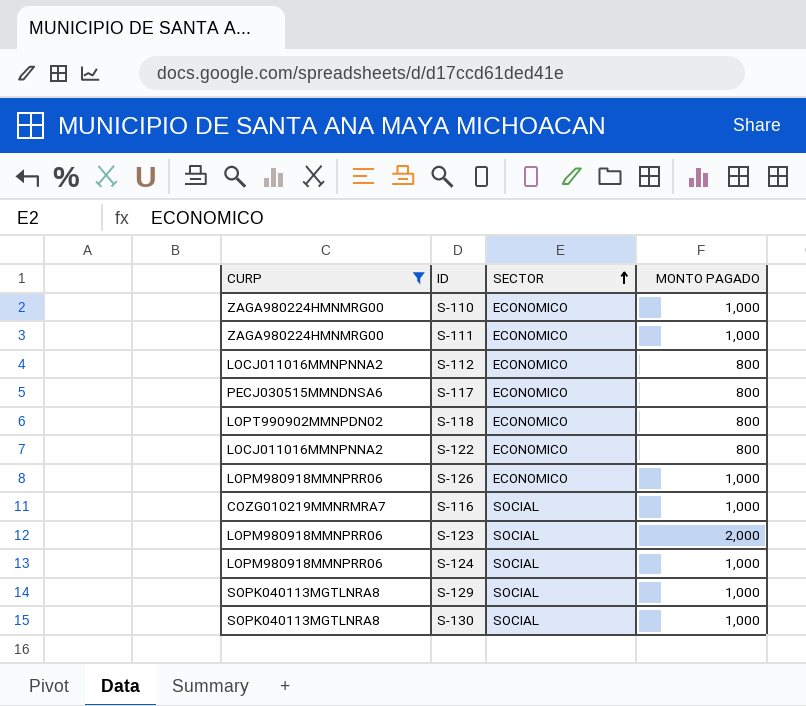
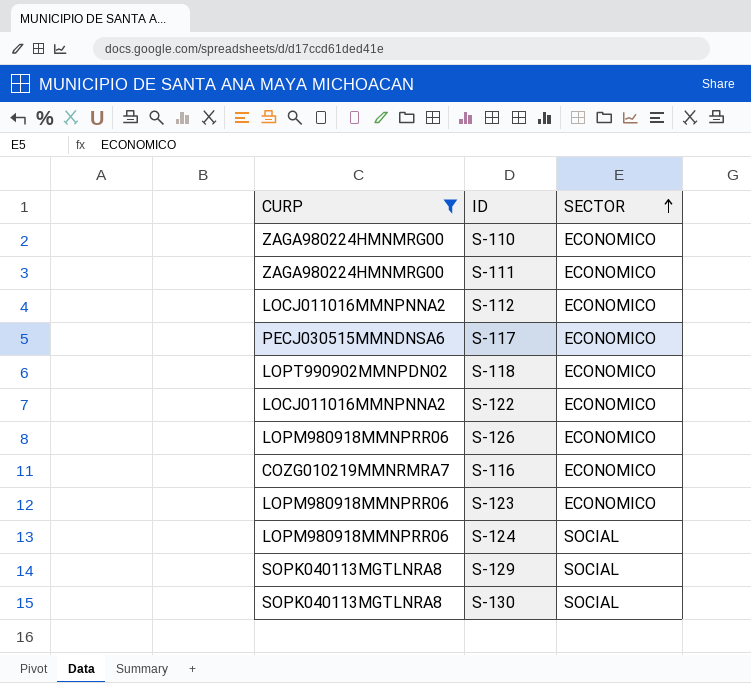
column MONTO PAGADO | position: 4 -> none
S-116 | SECTOR: SOCIAL -> ECONOMICO
S-123 | SECTOR: SOCIAL -> ECONOMICO

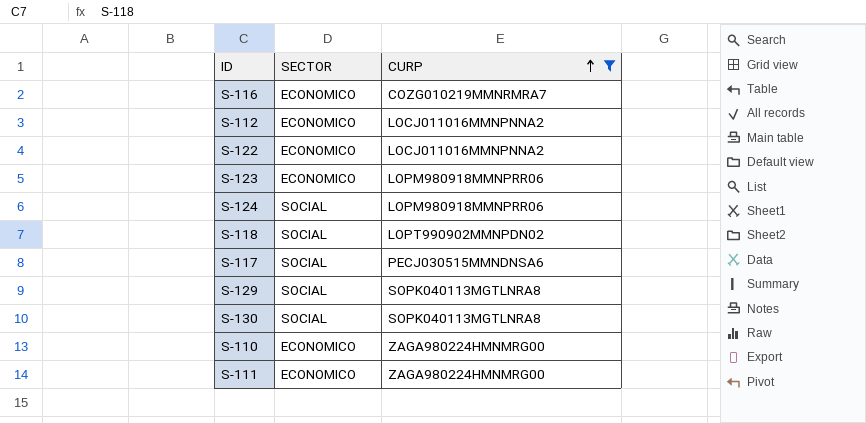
row order: SECTOR ascending -> CURP ascending
column CURP | position: 1 -> 3
row S-126: LOPM980918MMNPRR06 | ECONOMICO -> none
S-118 | SECTOR: ECONOMICO -> SOCIAL
S-117 | SECTOR: ECONOMICO -> SOCIAL

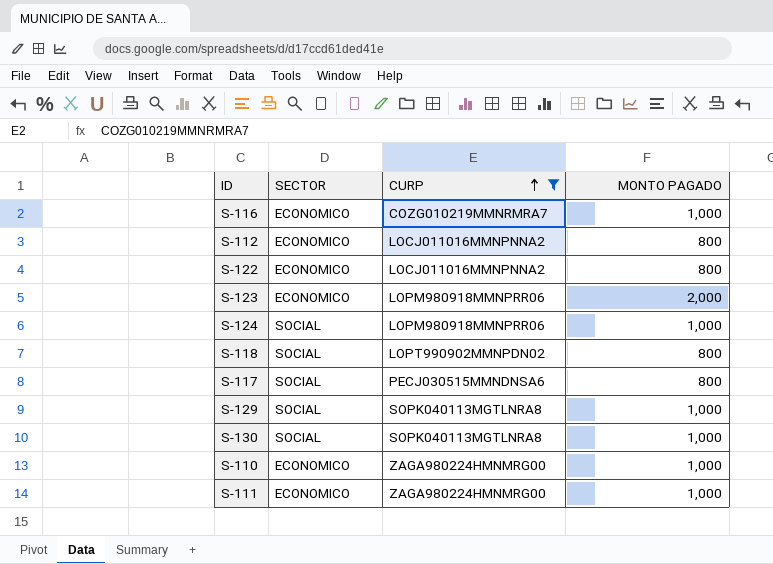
column MONTO PAGADO | position: none -> 4

